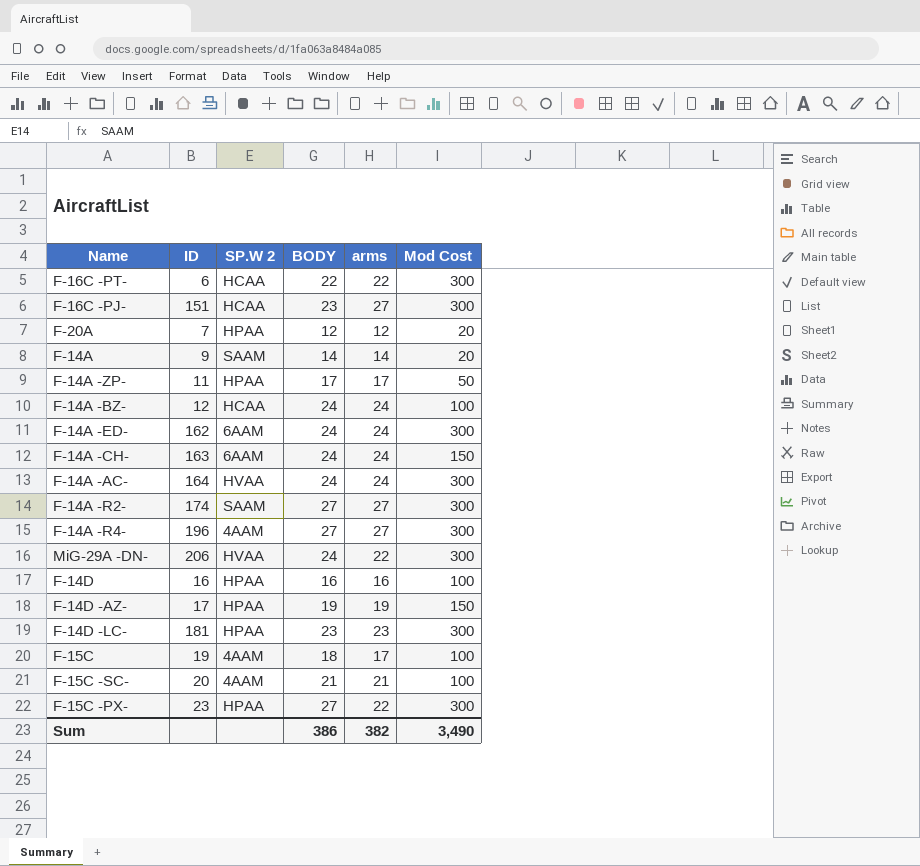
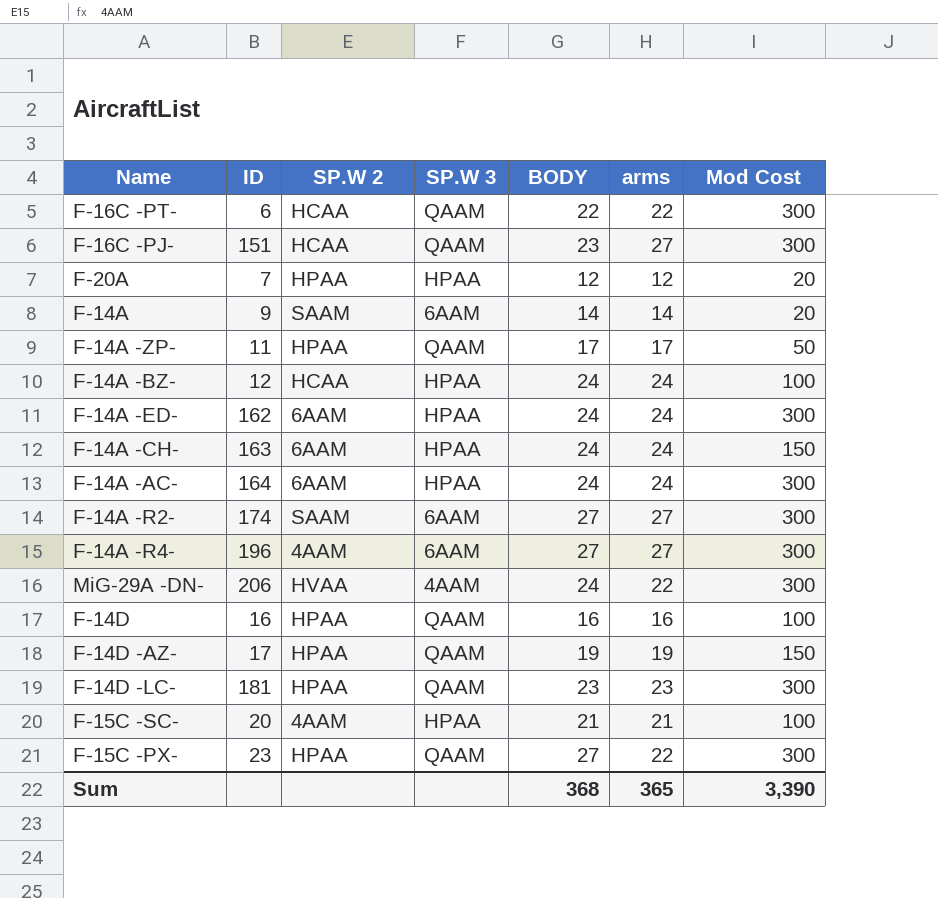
column SP.W 3 | position: none -> 4
row F-15C: 19 | 4AAM | 18 | 17 | 100 -> none
F-14A -AC- | SP.W 2: HVAA -> 6AAM
Sum | BODY: 386 -> 368
Sum | arms: 382 -> 365
Sum | Mod Cost: 3,490 -> 3,390

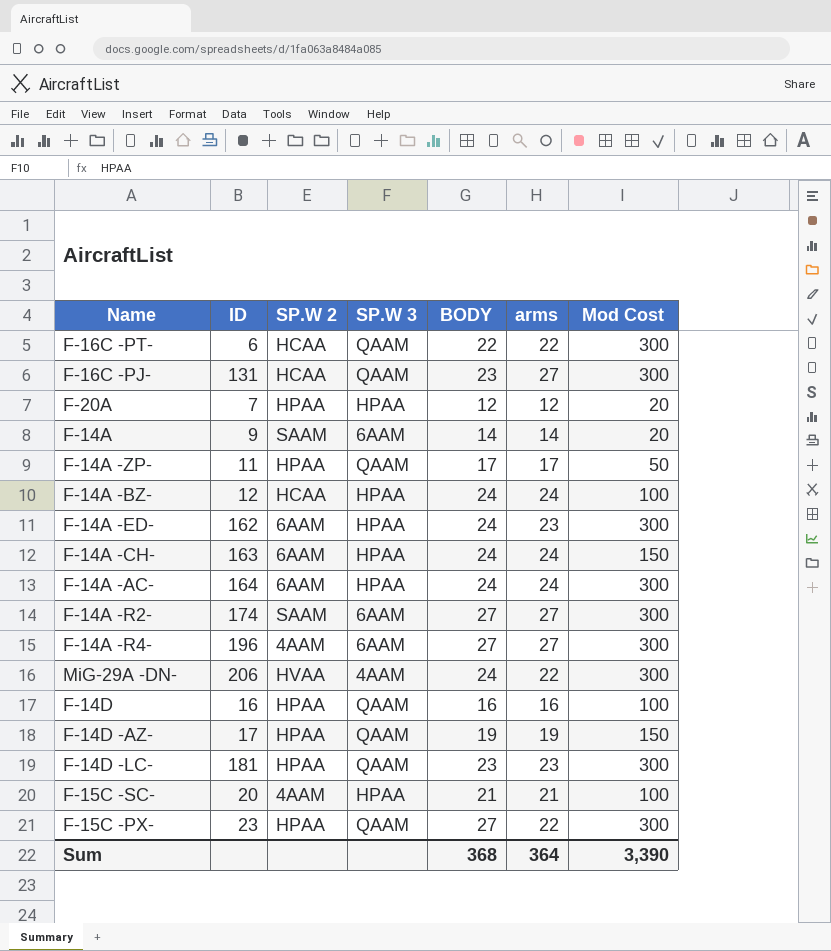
F-16C -PJ- | ID: 151 -> 131
F-14A -ED- | arms: 24 -> 23
Sum | arms: 365 -> 364

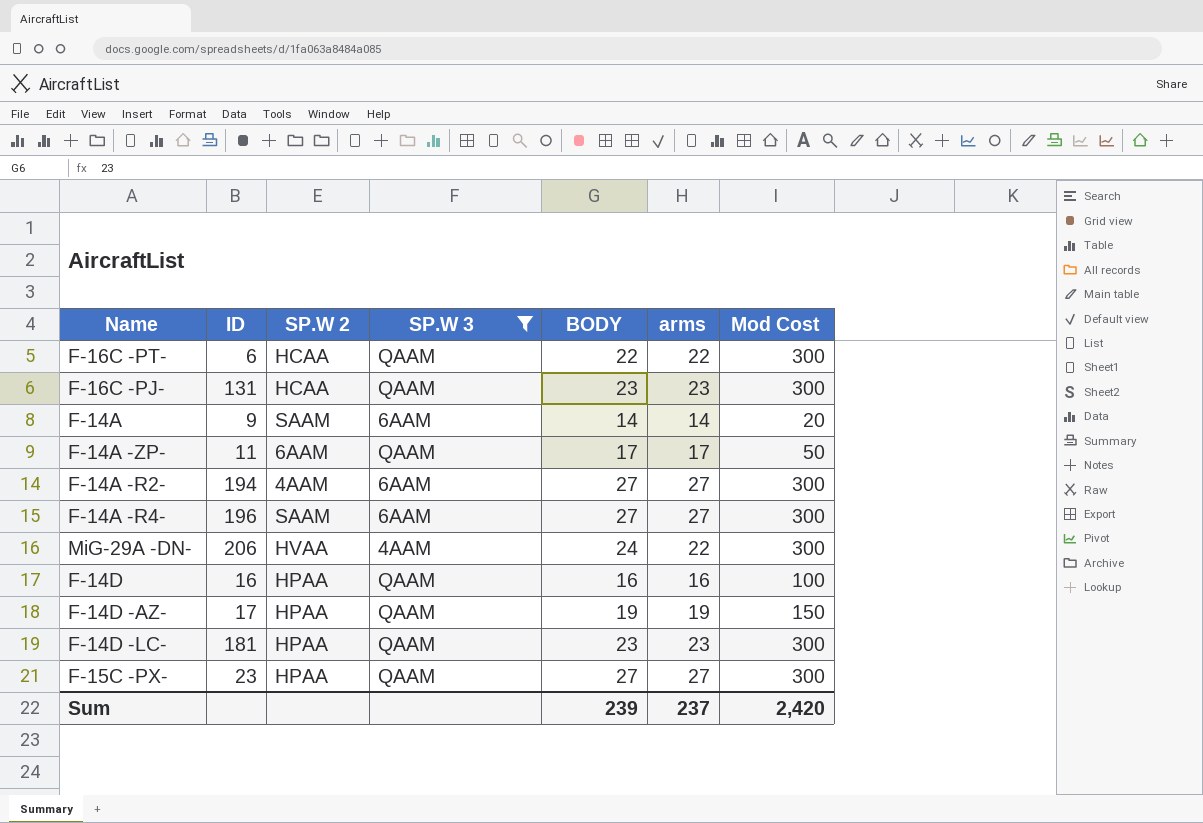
filter: none -> SP.W 3 != HPAA
F-16C -PJ- | arms: 27 -> 23
F-14A -ZP- | SP.W 2: HPAA -> 6AAM
F-14A -R2- | ID: 174 -> 194
F-14A -R2- | SP.W 2: SAAM -> 4AAM
F-14A -R4- | SP.W 2: 4AAM -> SAAM
F-15C -PX- | arms: 22 -> 27
Sum | BODY: 368 -> 239
Sum | arms: 364 -> 237
Sum | Mod Cost: 3,390 -> 2,420

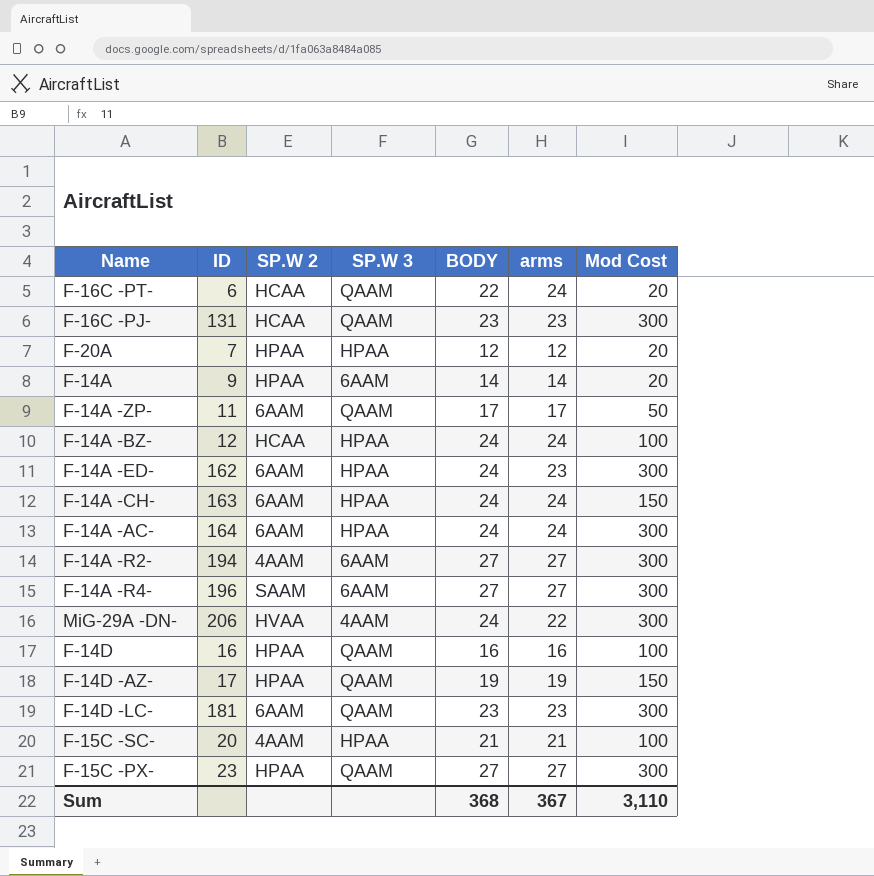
filter: SP.W 3 != HPAA -> none
F-16C -PT- | arms: 22 -> 24
F-16C -PT- | Mod Cost: 300 -> 20
F-14A | SP.W 2: SAAM -> HPAA
F-14D -LC- | SP.W 2: HPAA -> 6AAM
Sum | BODY: 239 -> 368
Sum | arms: 237 -> 367
Sum | Mod Cost: 2,420 -> 3,110

